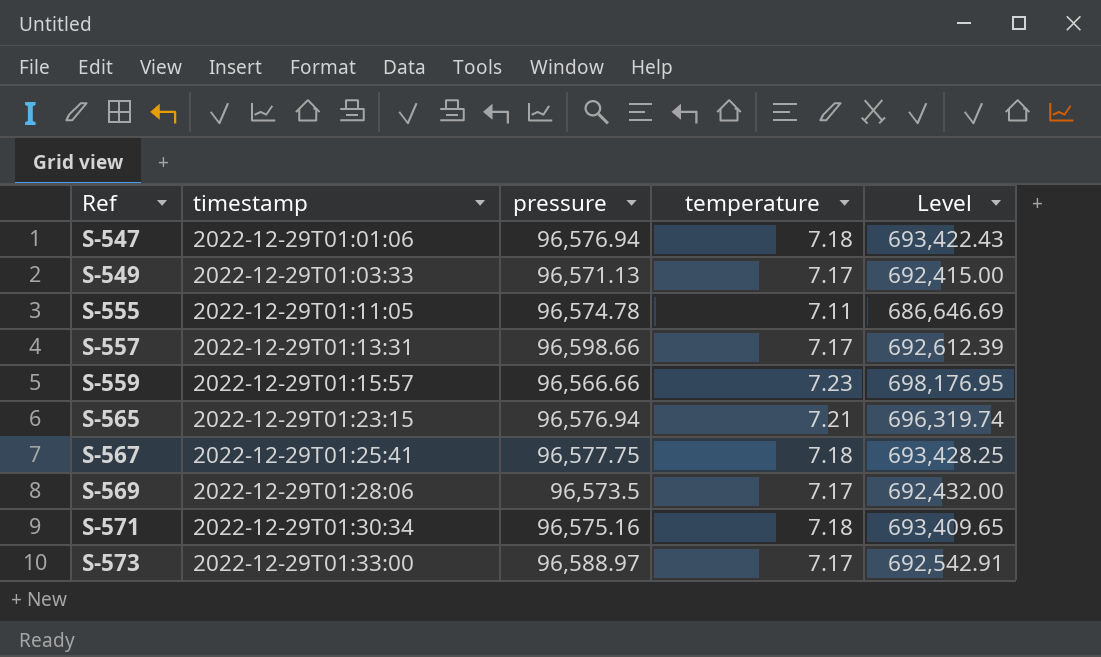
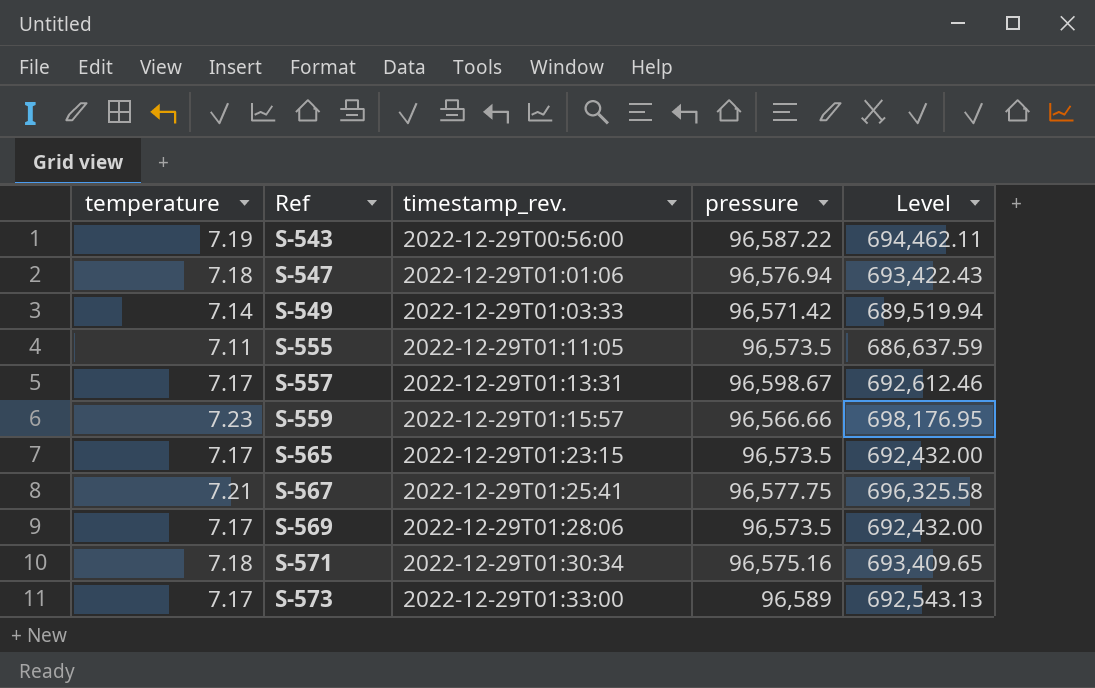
column temperature | position: 4 -> 1
column name: timestamp -> timestamp_rev.
row S-543: none -> 7.19 | 2022-12-29T00:56:00 | 96,587.22 | 694,462.11
S-549 | temperature: 7.17 -> 7.14
S-549 | pressure: 96,571.13 -> 96,571.42
S-549 | Level: 692,415.00 -> 689,519.94
S-555 | pressure: 96,574.78 -> 96,573.5
S-555 | Level: 686,646.69 -> 686,637.59
S-557 | pressure: 96,598.66 -> 96,598.67
S-557 | Level: 692,612.39 -> 692,612.46
S-565 | temperature: 7.21 -> 7.17
S-565 | pressure: 96,576.94 -> 96,573.5
S-565 | Level: 696,319.74 -> 692,432.00
S-567 | temperature: 7.18 -> 7.21
S-567 | Level: 693,428.25 -> 696,325.58
S-573 | pressure: 96,588.97 -> 96,589
S-573 | Level: 692,542.91 -> 692,543.13

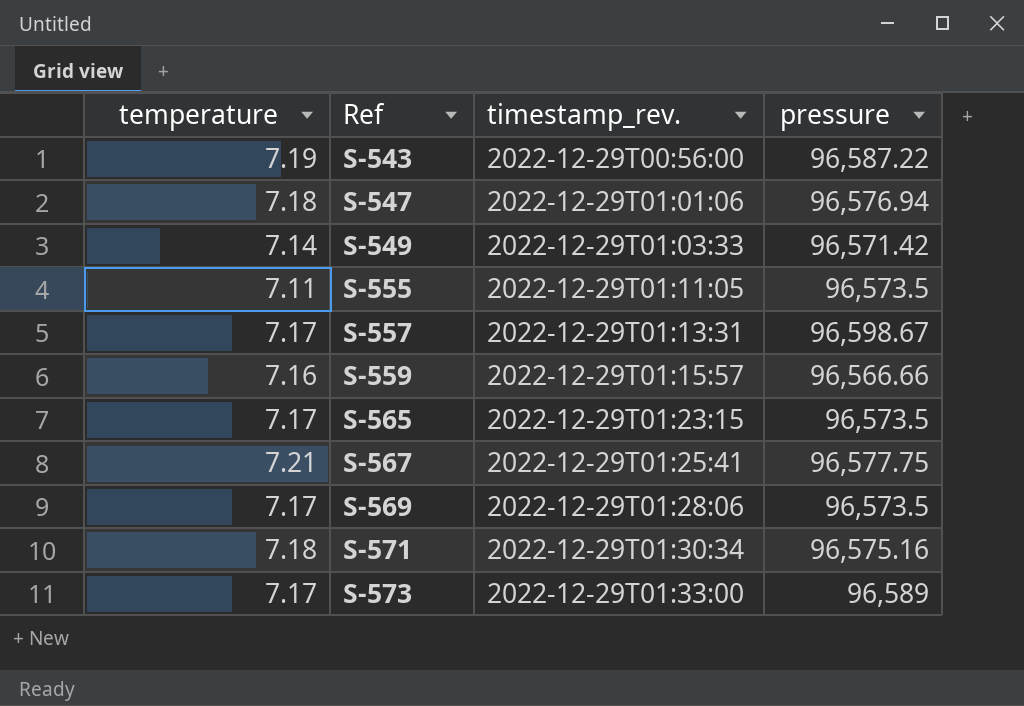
column Level | formula: [temperature] * [pressure] -> none
S-559 | temperature: 7.23 -> 7.16

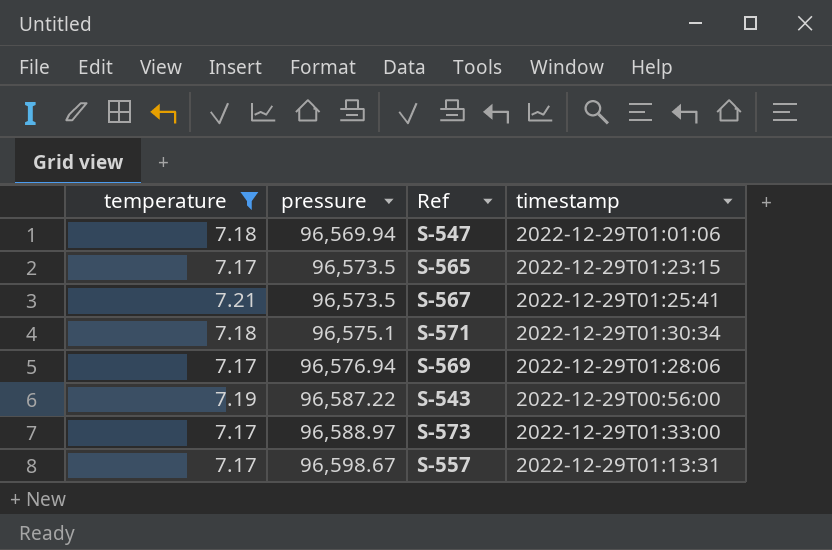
filter: none -> temperature >= 7.17
row order: Ref ascending -> pressure ascending
column pressure | position: 4 -> 2
column name: timestamp_rev. -> timestamp
S-547 | pressure: 96,576.94 -> 96,569.94
S-567 | pressure: 96,577.75 -> 96,573.5
S-571 | pressure: 96,575.16 -> 96,575.1
S-569 | pressure: 96,573.5 -> 96,576.94
S-573 | pressure: 96,589 -> 96,588.97

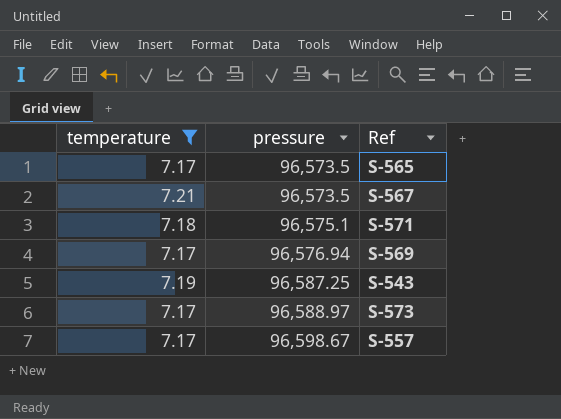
column timestamp | position: 4 -> none
row S-547: 7.18 | 96,569.94 | 2022-12-29T01:01:06 -> none
S-543 | pressure: 96,587.22 -> 96,587.25

